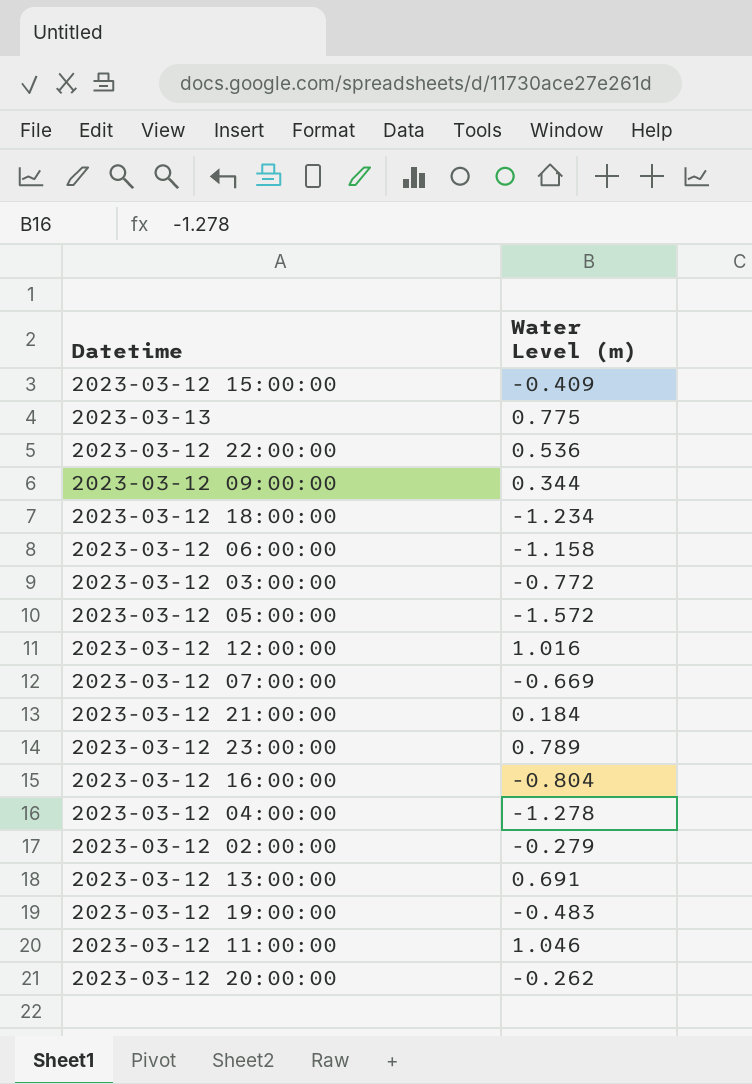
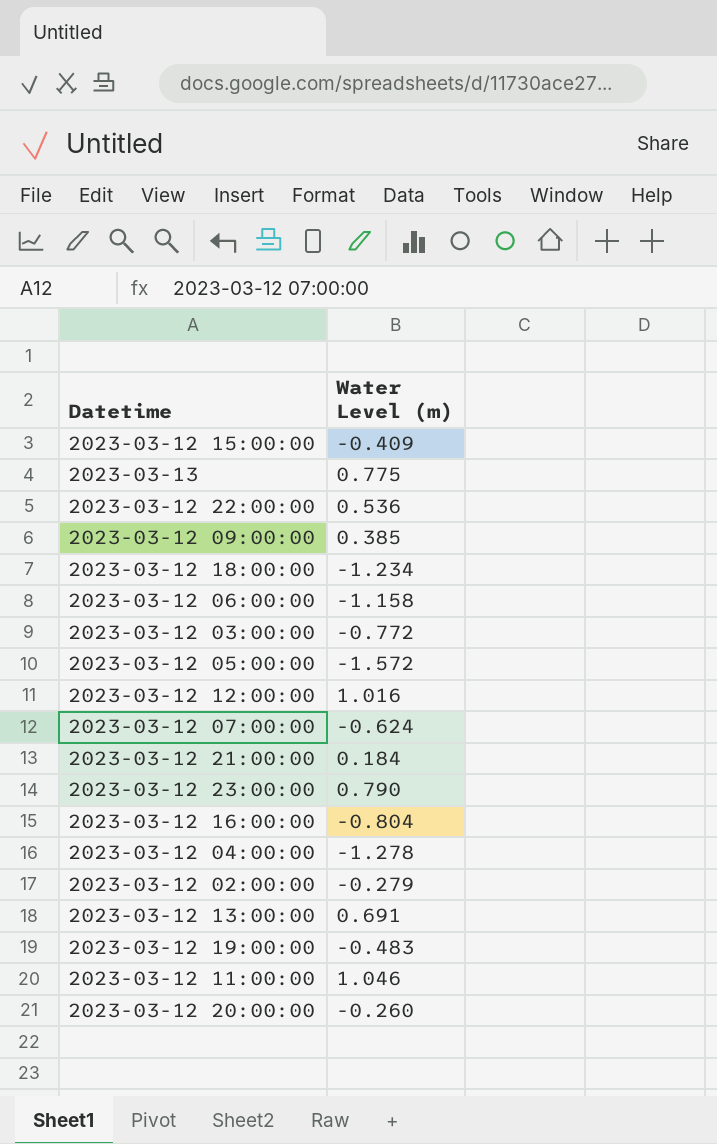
2023-03-12 09:00:00 | Water Level (m): 0.344 -> 0.385
2023-03-12 07:00:00 | Water Level (m): -0.669 -> -0.624
2023-03-12 23:00:00 | Water Level (m): 0.789 -> 0.790
2023-03-12 20:00:00 | Water Level (m): -0.262 -> -0.260

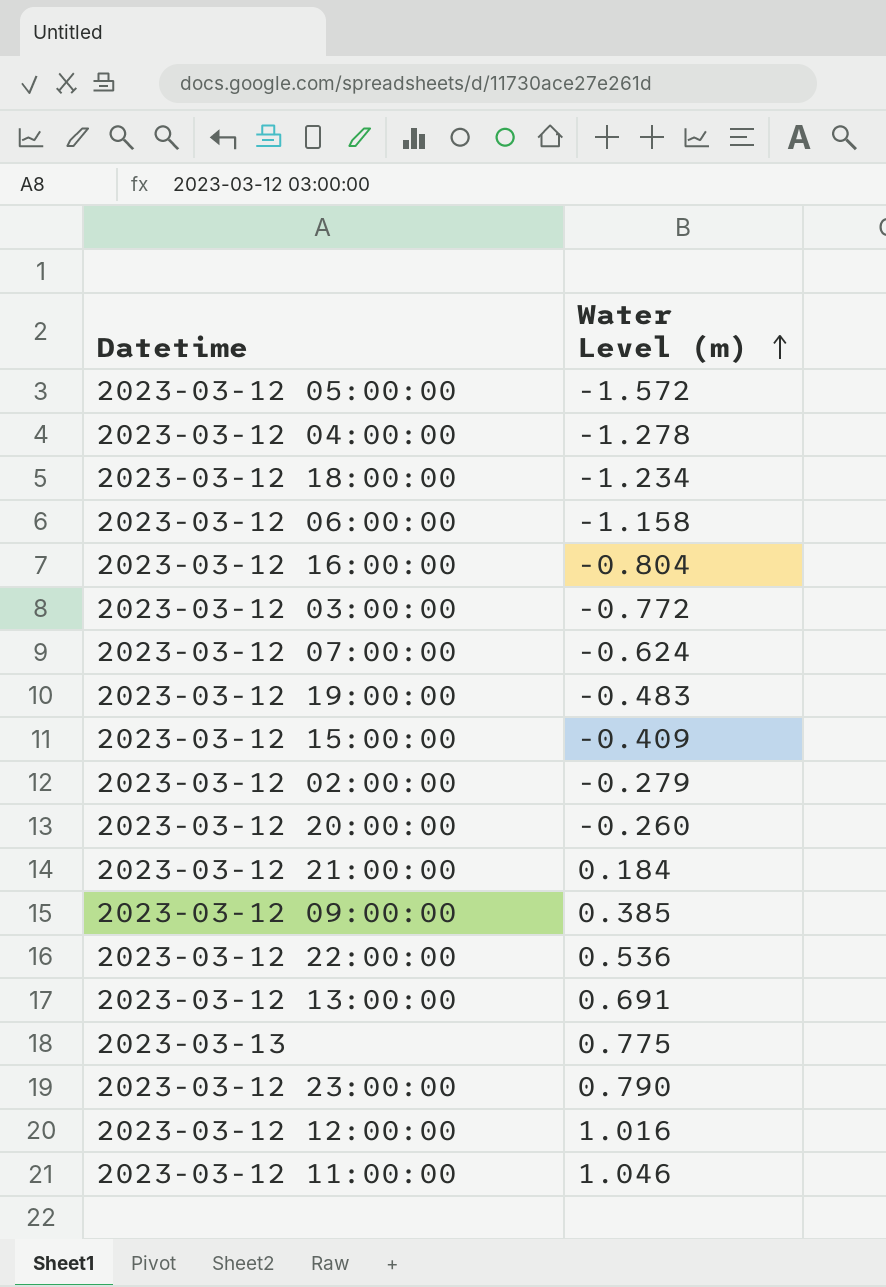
row order: none -> Water Level (m) ascending

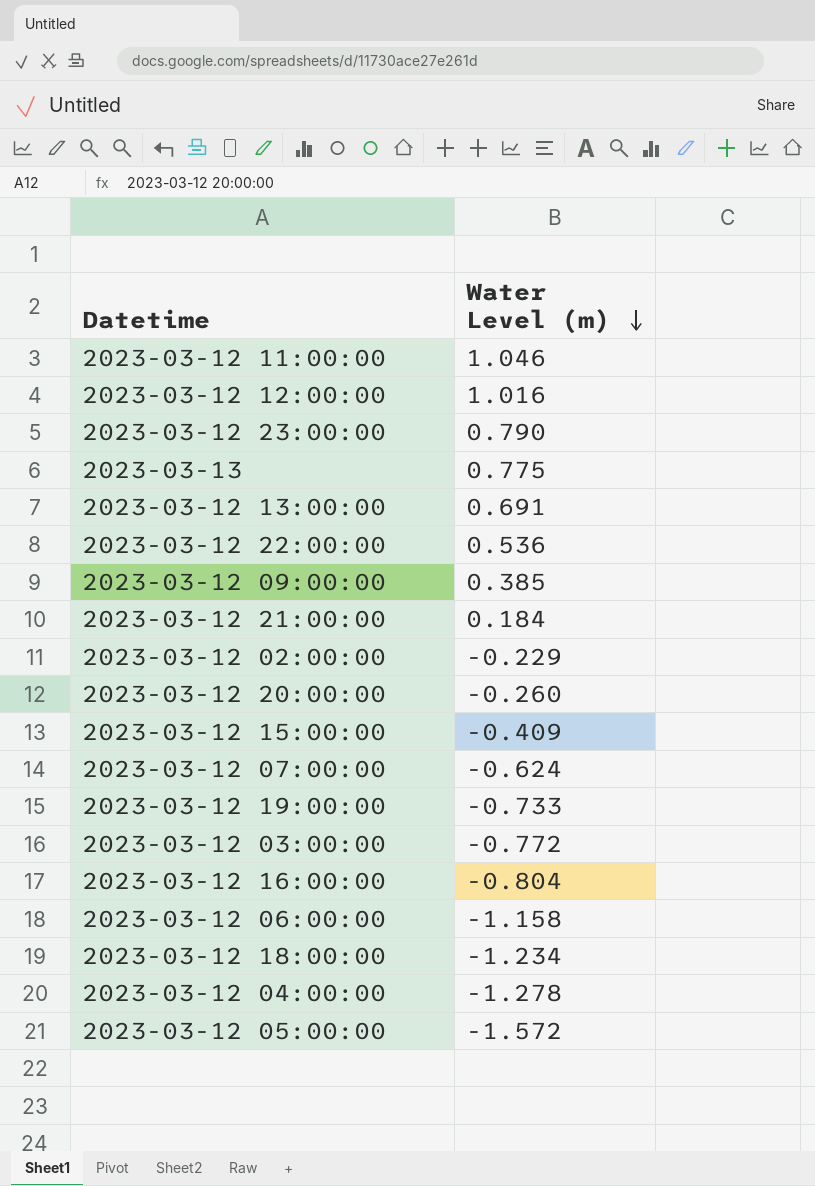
row order: Water Level (m) ascending -> Water Level (m) descending
2023-03-12 02:00:00 | Water Level (m): -0.279 -> -0.229
2023-03-12 19:00:00 | Water Level (m): -0.483 -> -0.733

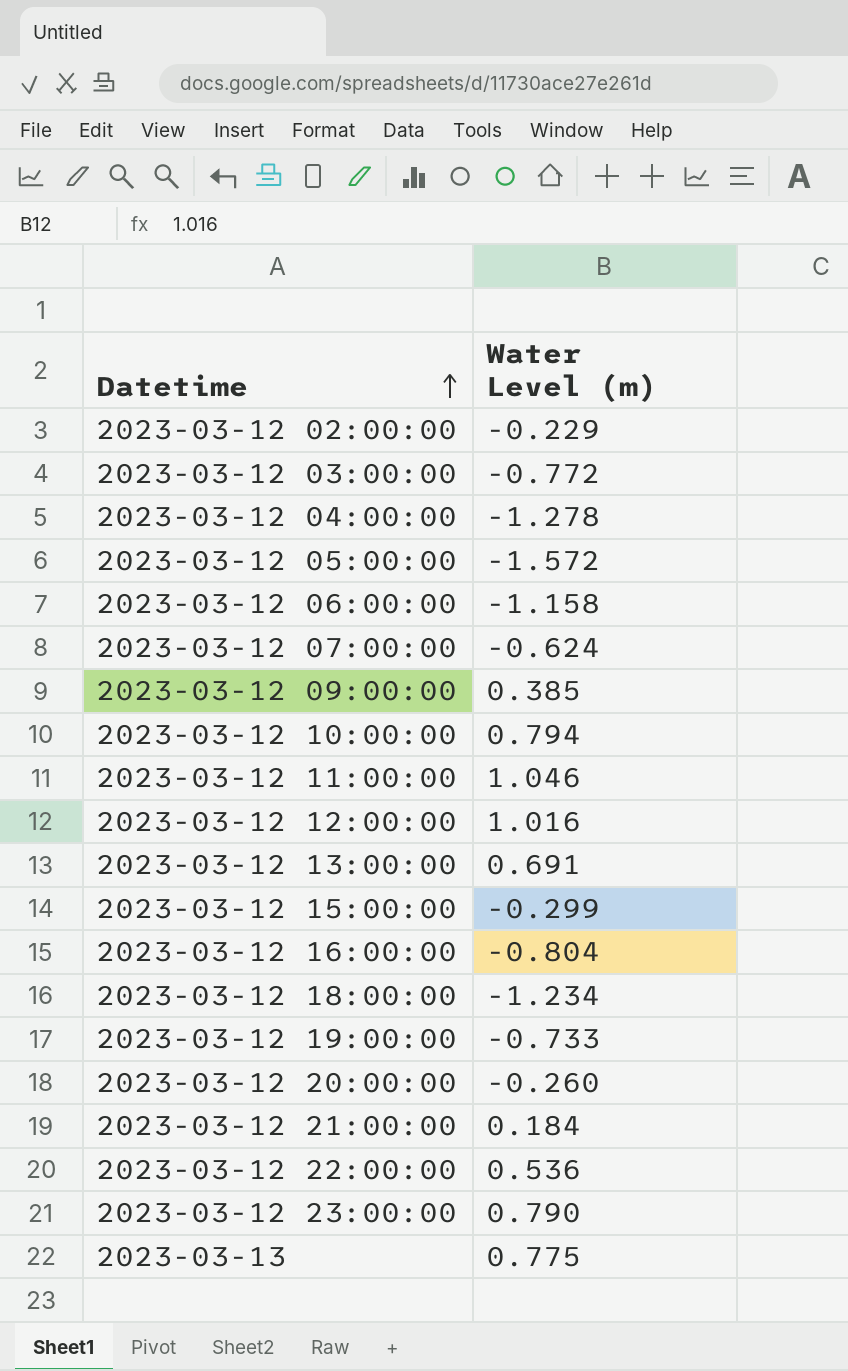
row order: Water Level (m) descending -> Datetime ascending
row 2023-03-12 10:00:00: none -> 0.794
2023-03-12 15:00:00 | Water Level (m): -0.409 -> -0.299

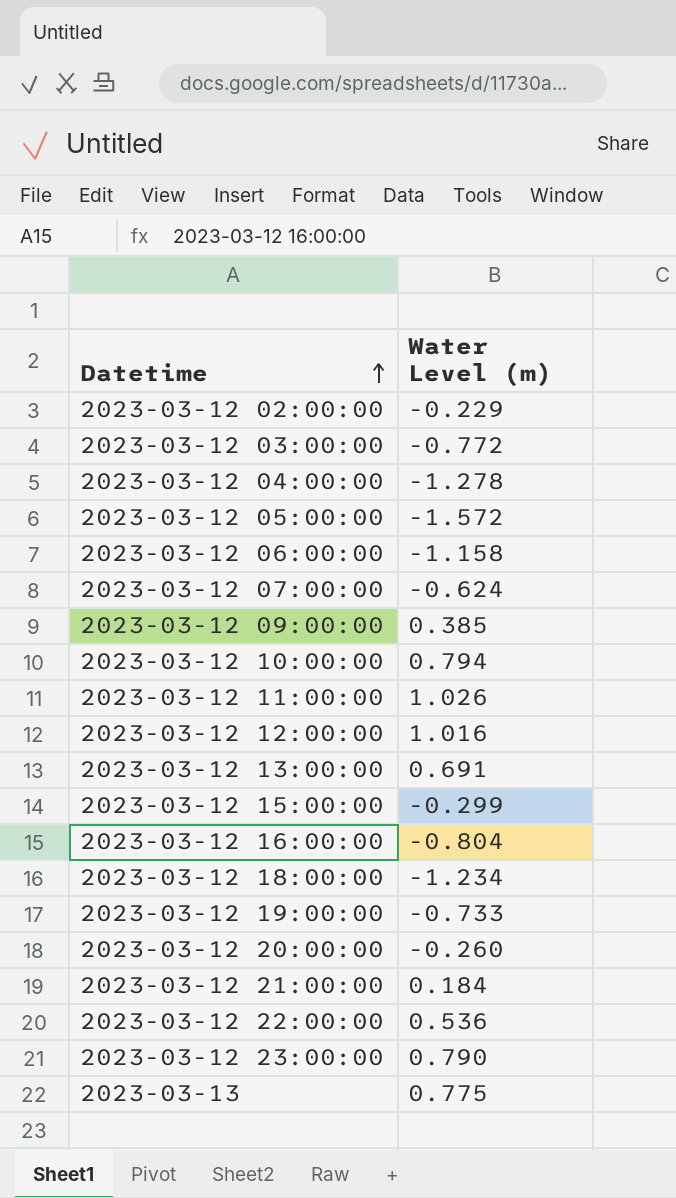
2023-03-12 11:00:00 | Water Level (m): 1.046 -> 1.026

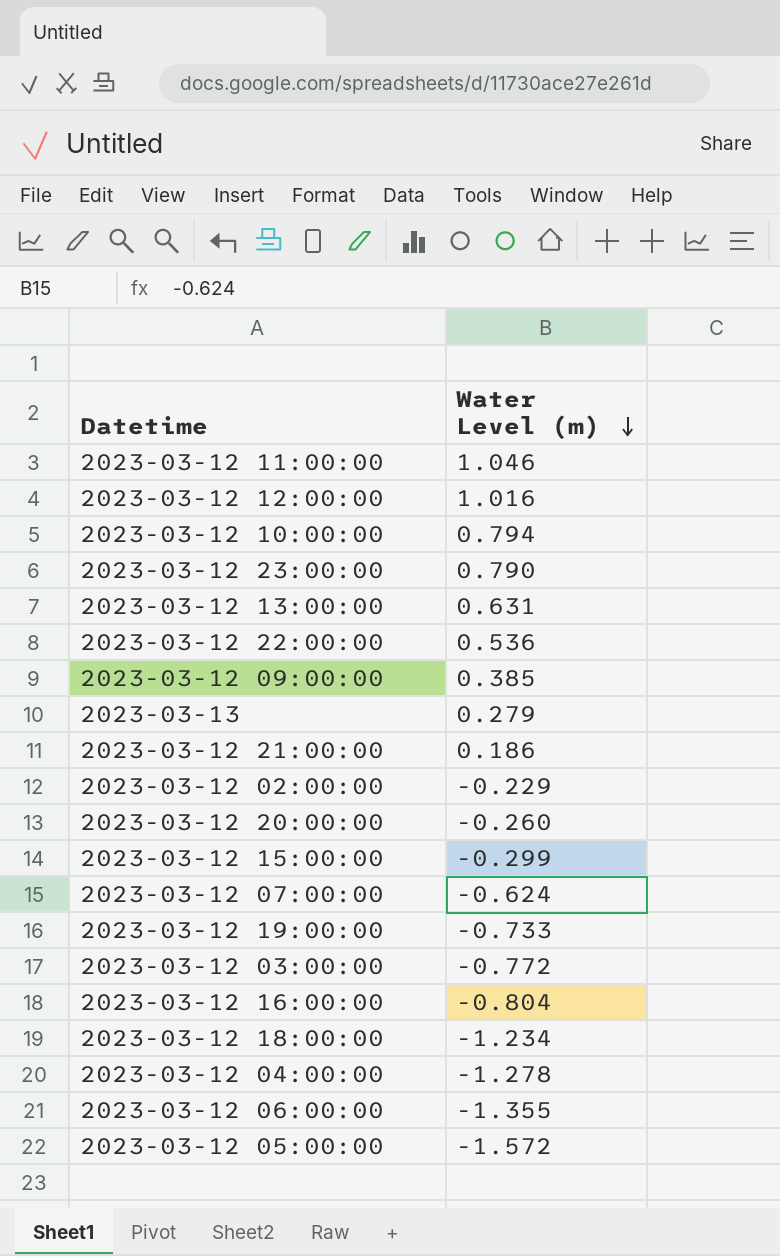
row order: Datetime ascending -> Water Level (m) descending
2023-03-12 11:00:00 | Water Level (m): 1.026 -> 1.046
2023-03-12 13:00:00 | Water Level (m): 0.691 -> 0.631
2023-03-13 | Water Level (m): 0.775 -> 0.279
2023-03-12 21:00:00 | Water Level (m): 0.184 -> 0.186
2023-03-12 06:00:00 | Water Level (m): -1.158 -> -1.355

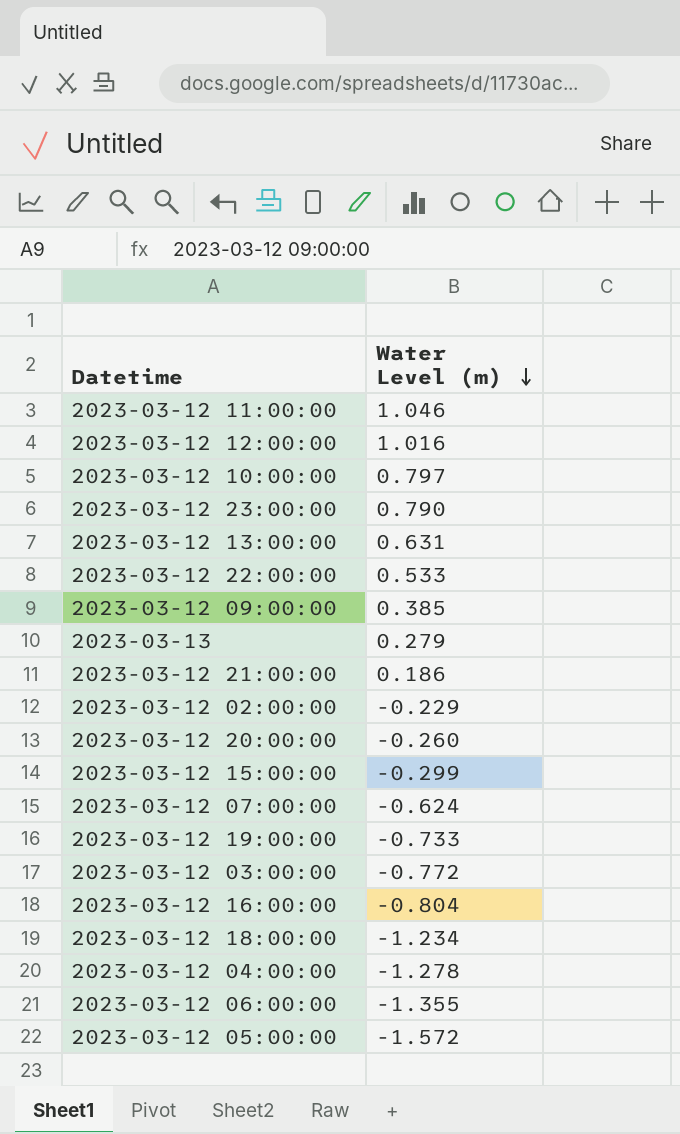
2023-03-12 10:00:00 | Water Level (m): 0.794 -> 0.797
2023-03-12 22:00:00 | Water Level (m): 0.536 -> 0.533

